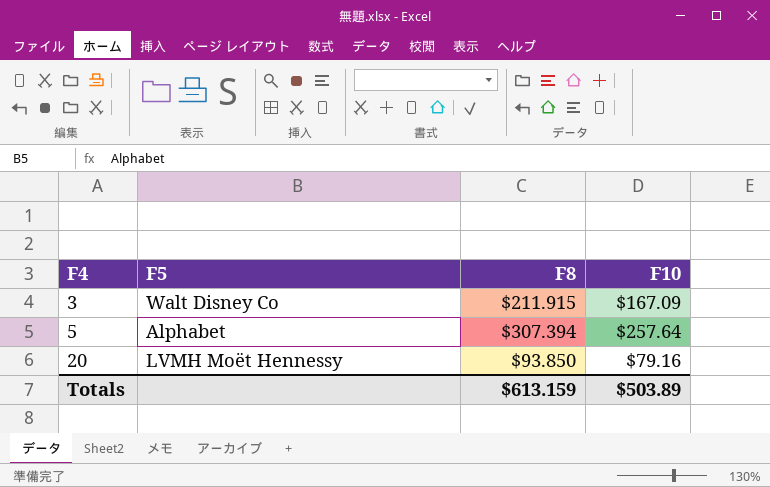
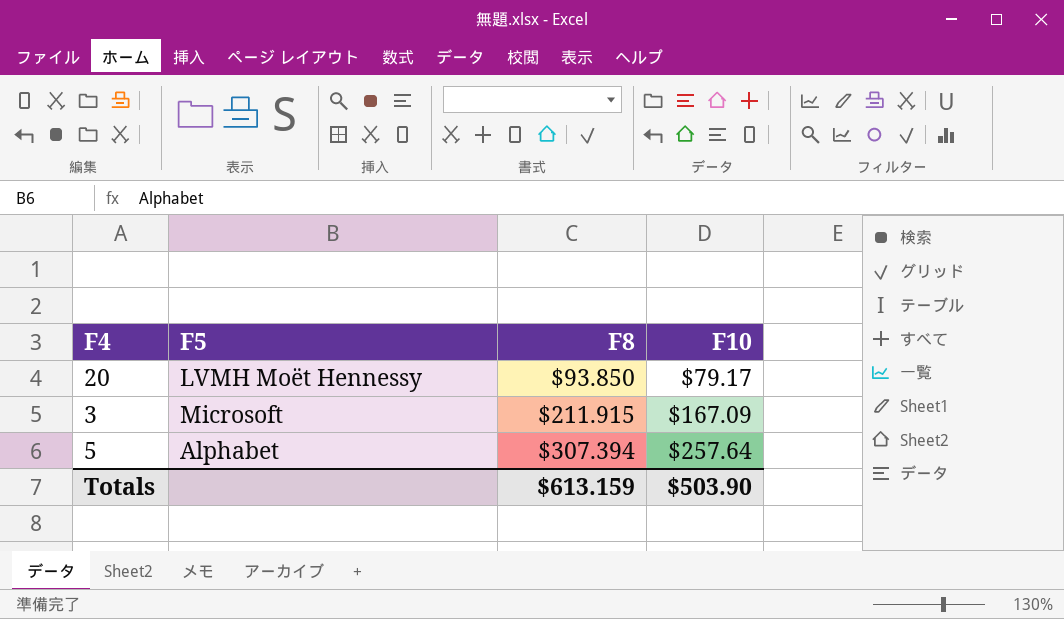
row order: F4 ascending -> F8 ascending
20 | F10: $79.16 -> $79.17
3 | F5: Walt Disney Co -> Microsoft
Totals | F10: $503.89 -> $503.90

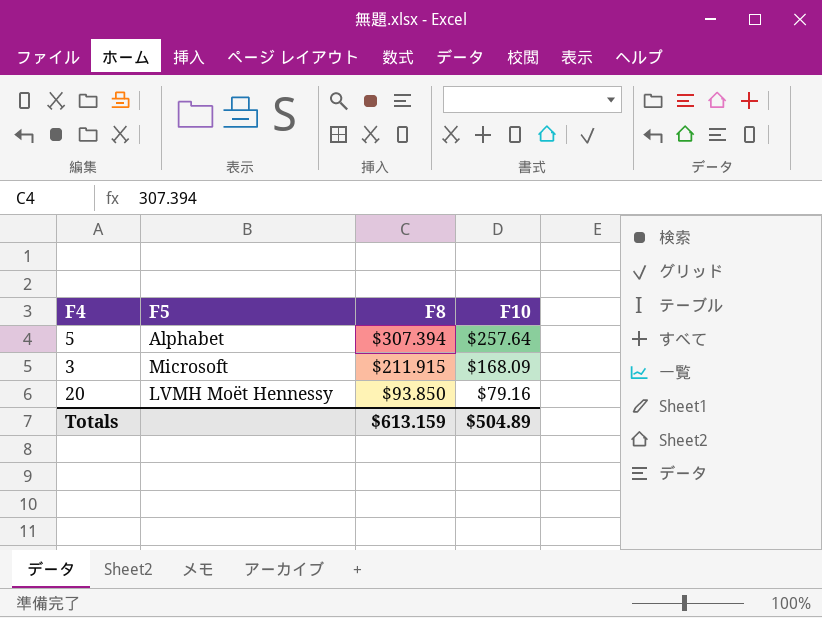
row order: F8 ascending -> F8 descending
3 | F10: $167.09 -> $168.09
20 | F10: $79.17 -> $79.16
Totals | F10: $503.90 -> $504.89

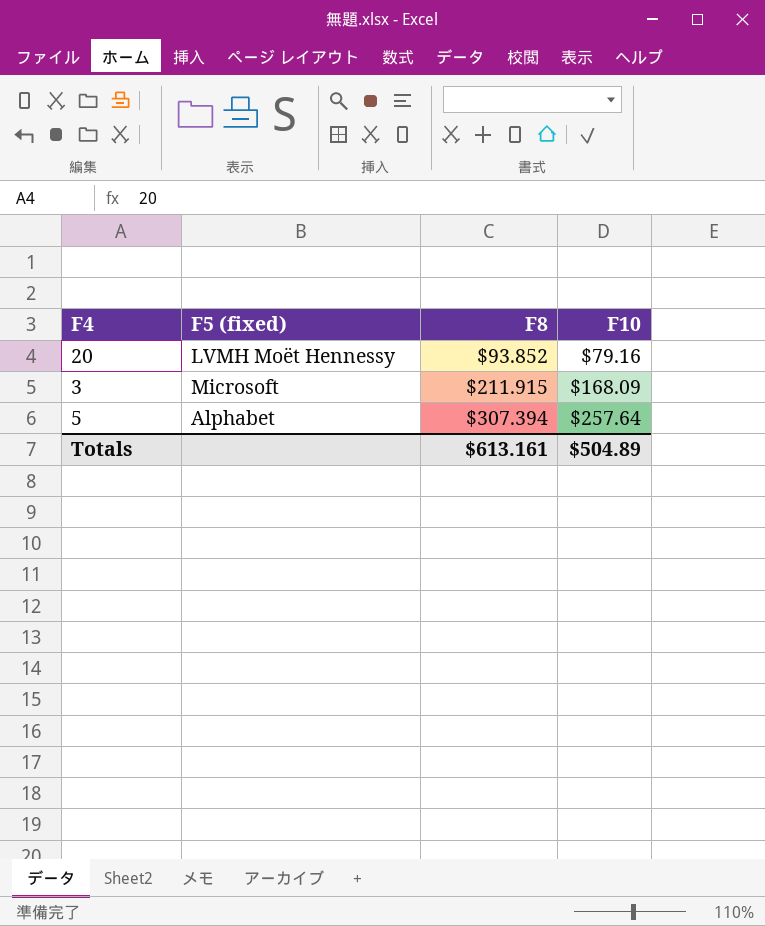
row order: F8 descending -> F8 ascending
column name: F5 -> F5 (fixed)
20 | F8: $93.850 -> $93.852
Totals | F8: $613.159 -> $613.161

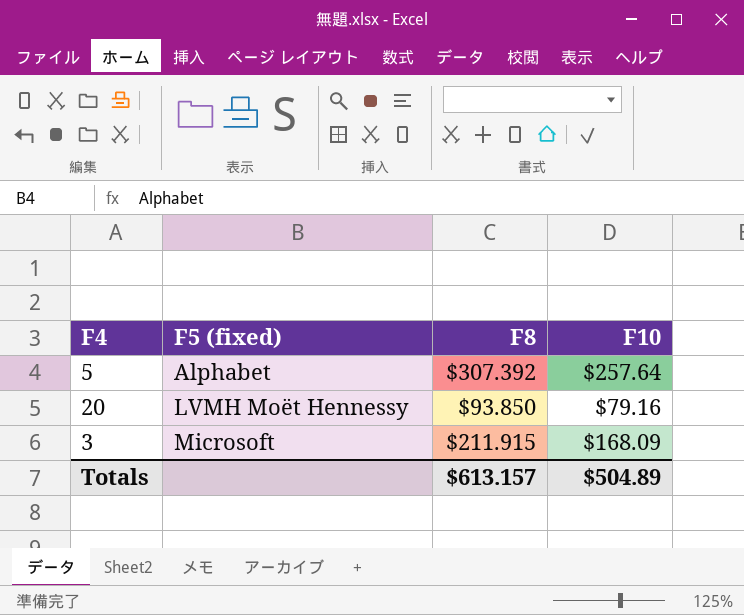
row order: F8 ascending -> F5 (fixed) ascending
5 | F8: $307.394 -> $307.392
20 | F8: $93.852 -> $93.850
Totals | F8: $613.161 -> $613.157

